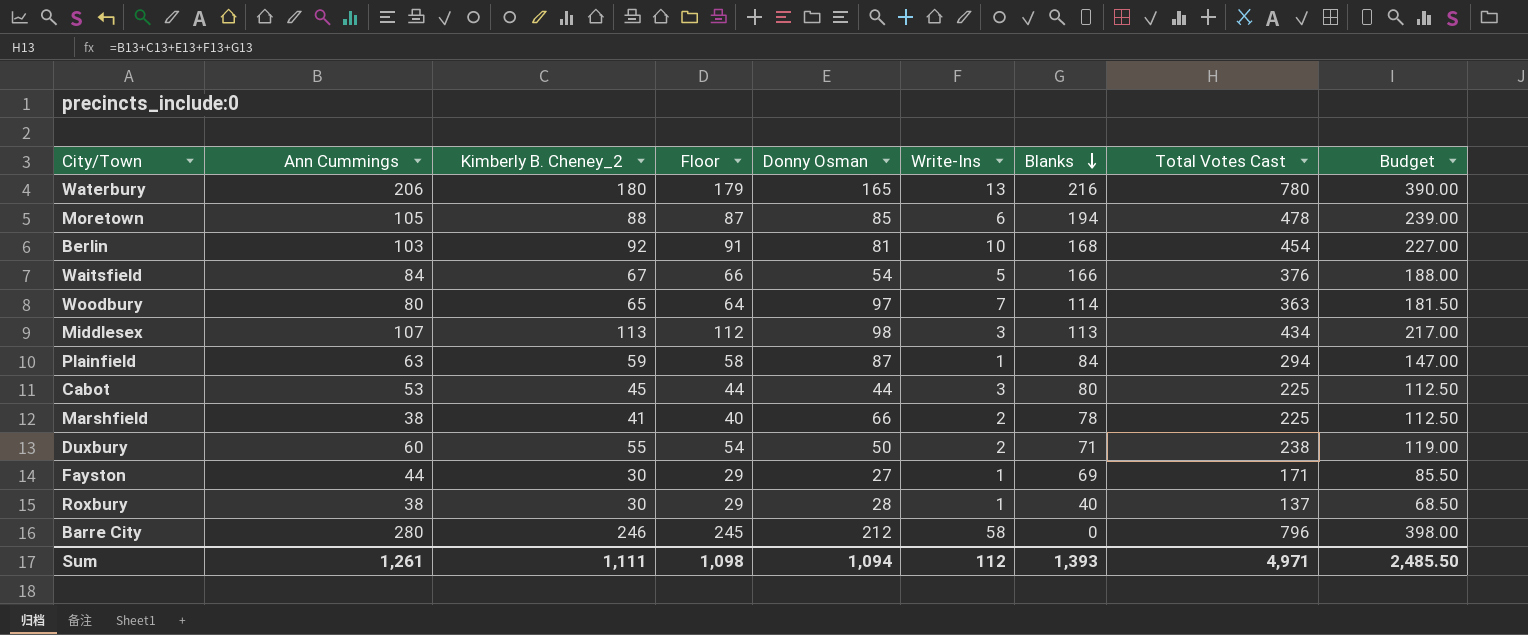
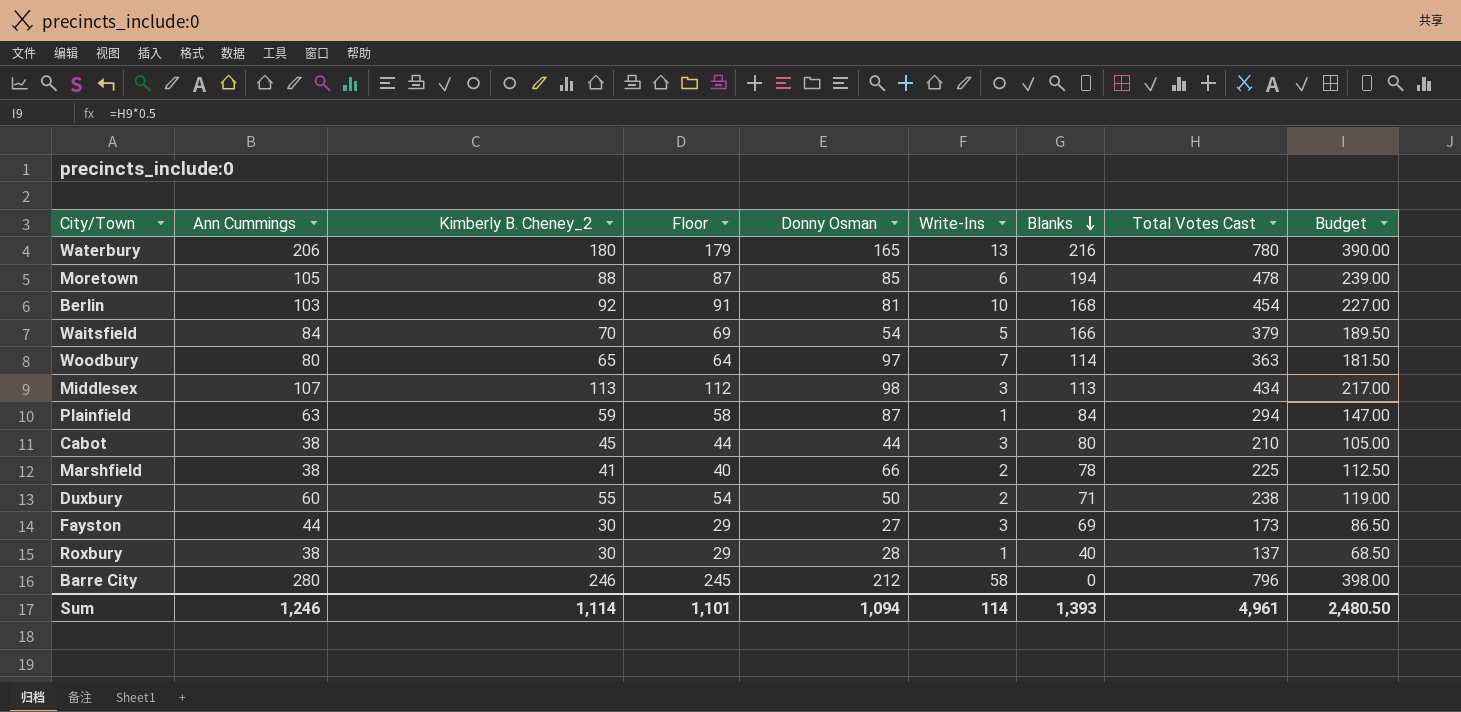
Waitsfield | Kimberly B. Cheney_2: 67 -> 70
Waitsfield | Floor: 66 -> 69
Waitsfield | Total Votes Cast: 376 -> 379
Waitsfield | Budget: 188.00 -> 189.50
Cabot | Ann Cummings: 53 -> 38
Cabot | Total Votes Cast: 225 -> 210
Cabot | Budget: 112.50 -> 105.00
Fayston | Write-Ins: 1 -> 3
Fayston | Total Votes Cast: 171 -> 173
Fayston | Budget: 85.50 -> 86.50
Sum | Ann Cummings: 1,261 -> 1,246
Sum | Kimberly B. Cheney_2: 1,111 -> 1,114
Sum | Floor: 1,098 -> 1,101
Sum | Write-Ins: 112 -> 114
Sum | Total Votes Cast: 4,971 -> 4,961
Sum | Budget: 2,485.50 -> 2,480.50

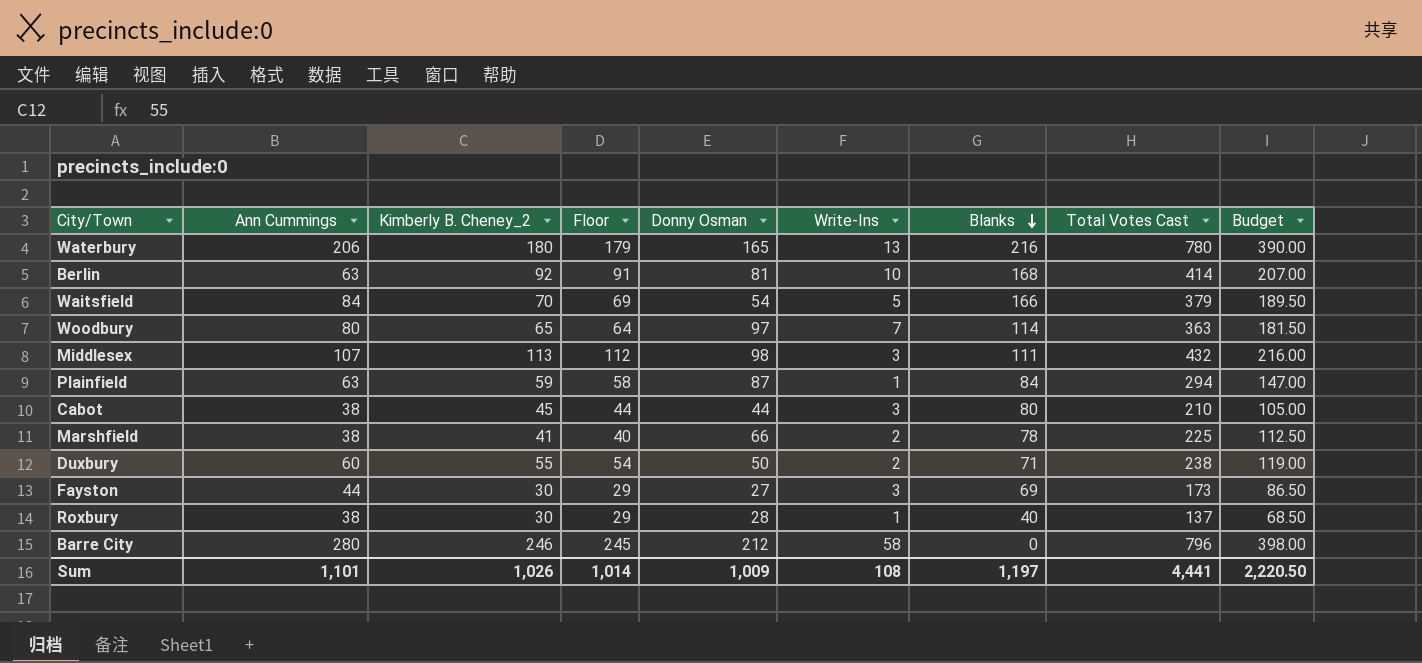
row Moretown: 105 | 88 | 87 | 85 | 6 | 194 | 478 | 239.00 -> none
Berlin | Ann Cummings: 103 -> 63
Berlin | Total Votes Cast: 454 -> 414
Berlin | Budget: 227.00 -> 207.00
Middlesex | Blanks: 113 -> 111
Middlesex | Total Votes Cast: 434 -> 432
Middlesex | Budget: 217.00 -> 216.00
Sum | Ann Cummings: 1,246 -> 1,101
Sum | Kimberly B. Cheney_2: 1,114 -> 1,026
Sum | Floor: 1,101 -> 1,014
Sum | Donny Osman: 1,094 -> 1,009
Sum | Write-Ins: 114 -> 108
Sum | Blanks: 1,393 -> 1,197
Sum | Total Votes Cast: 4,961 -> 4,441
Sum | Budget: 2,480.50 -> 2,220.50

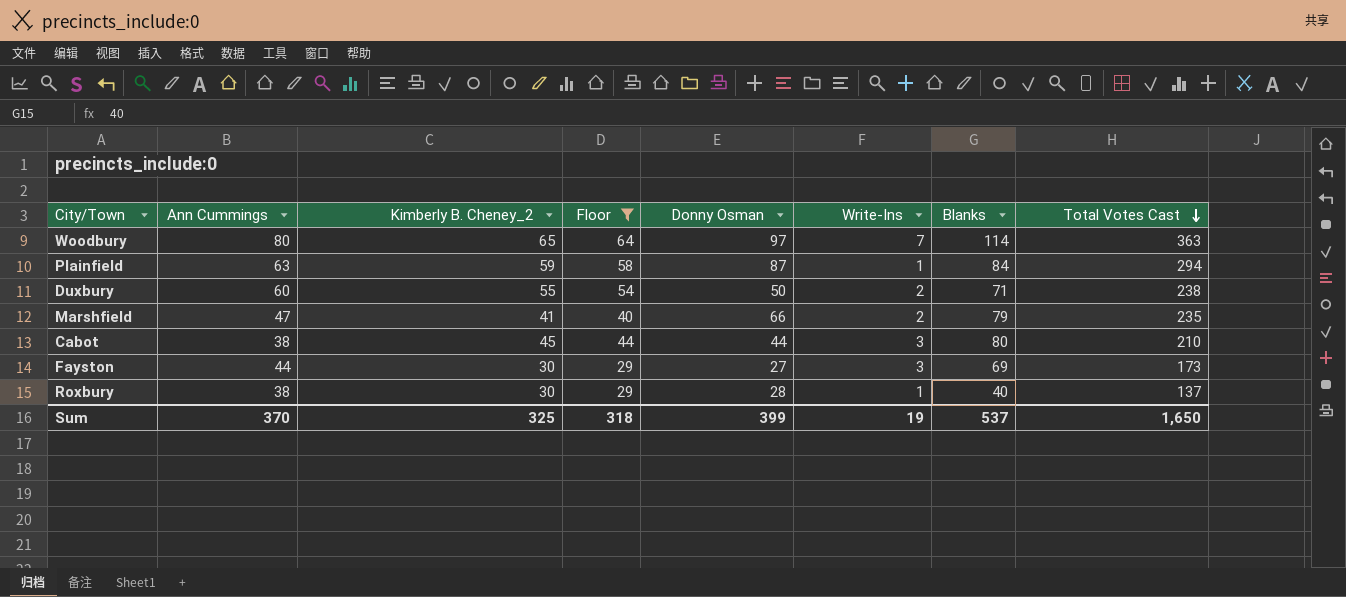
filter: none -> Floor <= 64
row order: Blanks descending -> Total Votes Cast descending
column Budget | formula: [Total Votes Cast] * 0.5 -> none
Marshfield | Ann Cummings: 38 -> 47
Marshfield | Blanks: 78 -> 79
Marshfield | Total Votes Cast: 225 -> 235
Sum | Ann Cummings: 1,101 -> 370
Sum | Kimberly B. Cheney_2: 1,026 -> 325
Sum | Floor: 1,014 -> 318
Sum | Donny Osman: 1,009 -> 399
Sum | Write-Ins: 108 -> 19
Sum | Blanks: 1,197 -> 537
Sum | Total Votes Cast: 4,441 -> 1,650

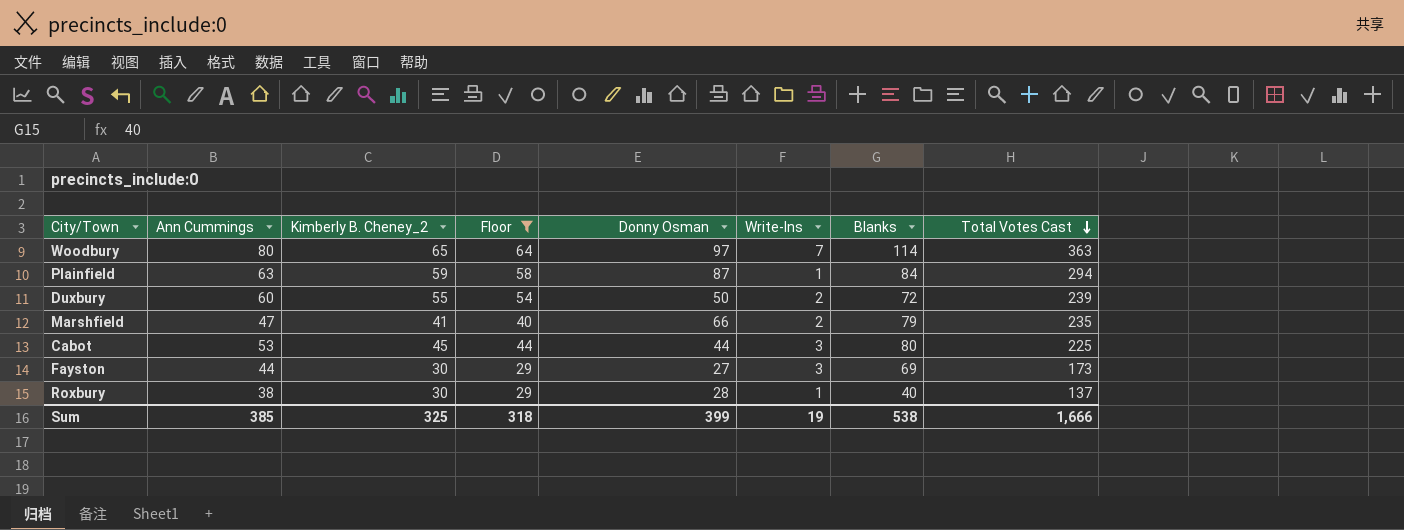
Duxbury | Blanks: 71 -> 72
Duxbury | Total Votes Cast: 238 -> 239
Cabot | Ann Cummings: 38 -> 53
Cabot | Total Votes Cast: 210 -> 225
Sum | Ann Cummings: 370 -> 385
Sum | Blanks: 537 -> 538
Sum | Total Votes Cast: 1,650 -> 1,666

